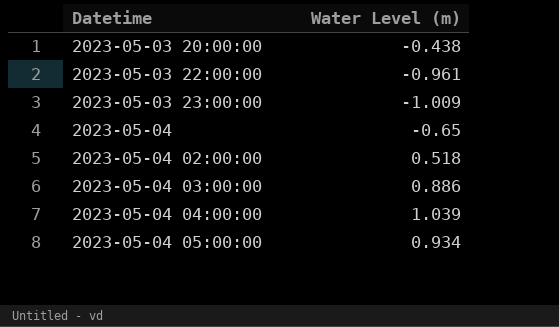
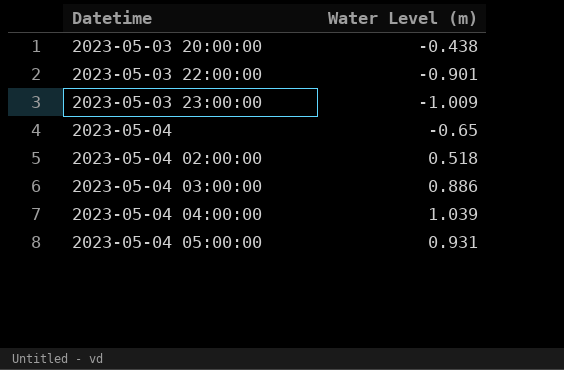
2023-05-03 22:00:00 | Water Level (m): -0.961 -> -0.901
2023-05-04 05:00:00 | Water Level (m): 0.934 -> 0.931

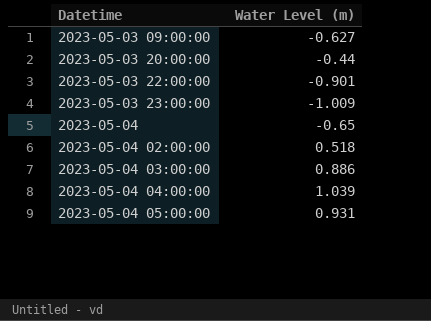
row 2023-05-03 09:00:00: none -> -0.627
2023-05-03 20:00:00 | Water Level (m): -0.438 -> -0.44

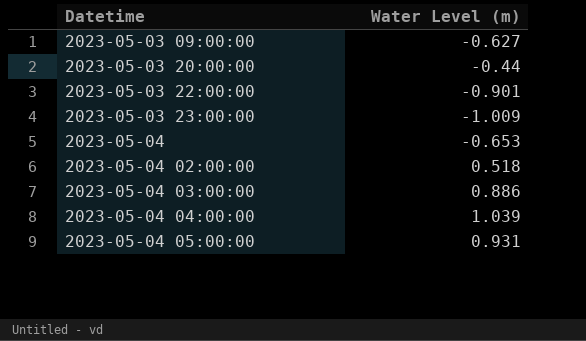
2023-05-04 | Water Level (m): -0.65 -> -0.653

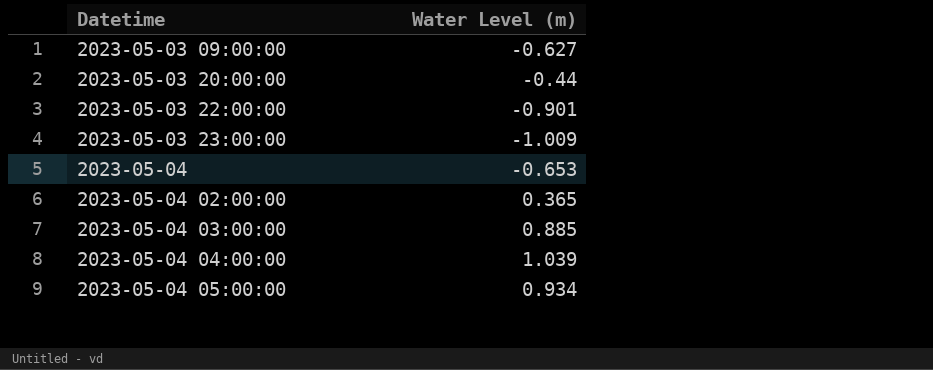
2023-05-04 02:00:00 | Water Level (m): 0.518 -> 0.365
2023-05-04 03:00:00 | Water Level (m): 0.886 -> 0.885
2023-05-04 05:00:00 | Water Level (m): 0.931 -> 0.934

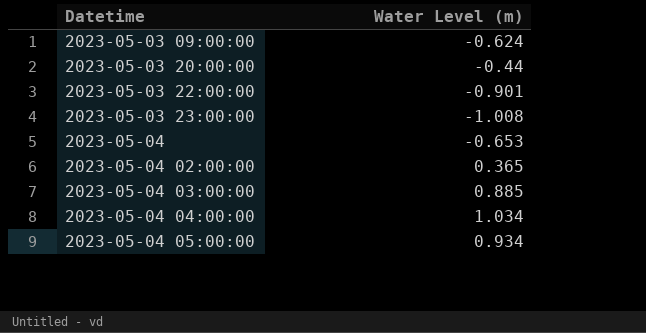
2023-05-03 09:00:00 | Water Level (m): -0.627 -> -0.624
2023-05-03 23:00:00 | Water Level (m): -1.009 -> -1.008
2023-05-04 04:00:00 | Water Level (m): 1.039 -> 1.034

